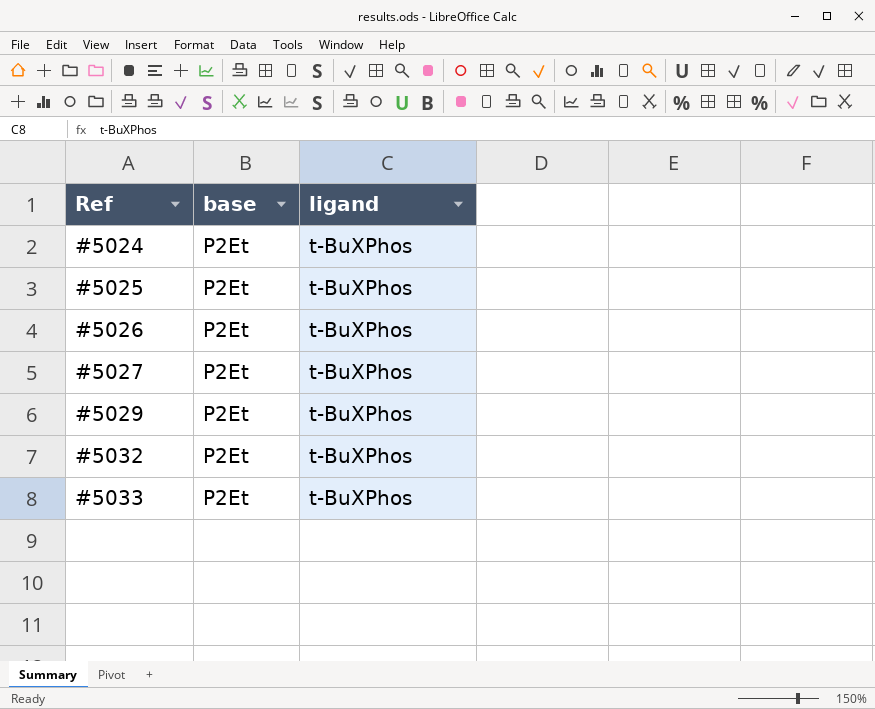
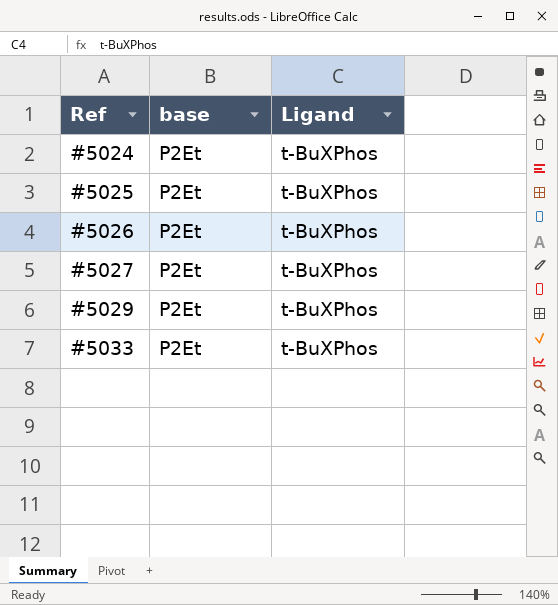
column name: ligand -> Ligand
row #5032: P2Et | t-BuXPhos -> none

